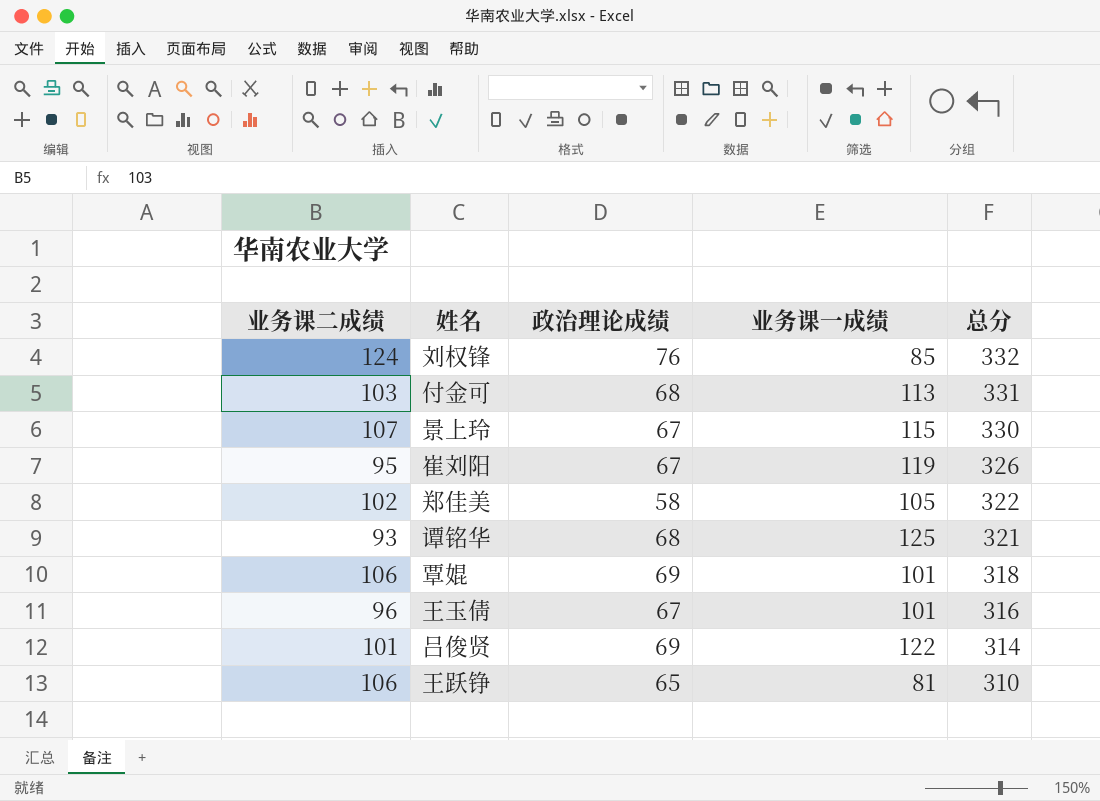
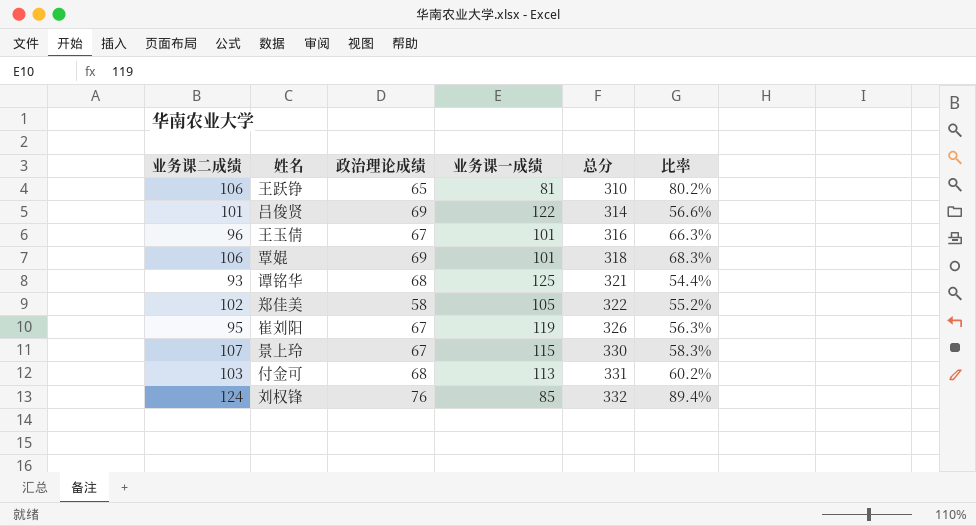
row order: 总分 descending -> 总分 ascending
column 比率 | formula: none -> [政治理论成绩] / [业务课一成绩]

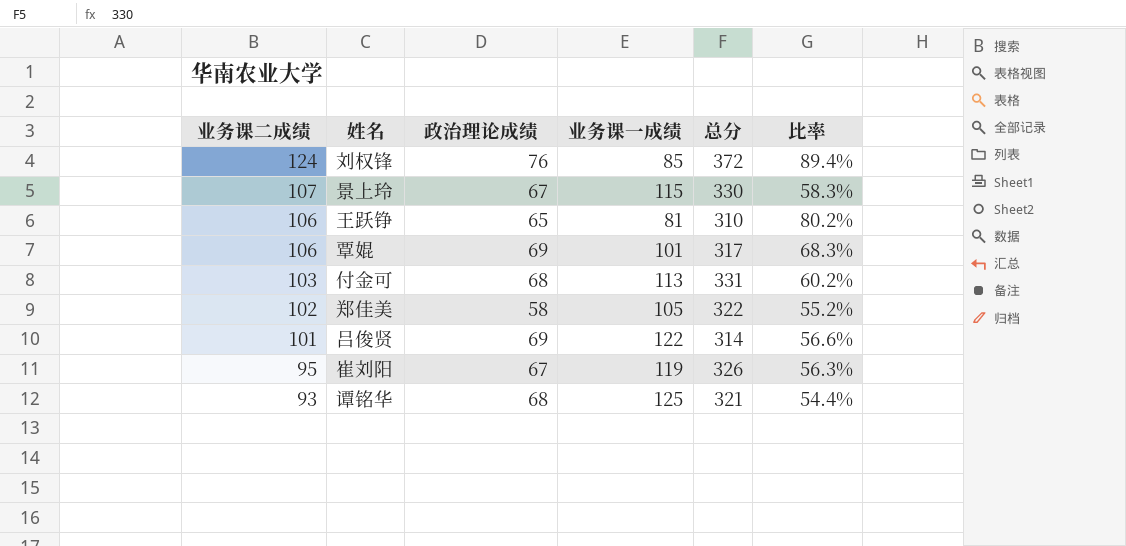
row order: 总分 ascending -> 业务课二成绩 descending
row 王玉倩: 96 | 67 | 101 | 316 | 66.3% -> none
刘权锋 | 总分: 332 -> 372
覃婫 | 总分: 318 -> 317

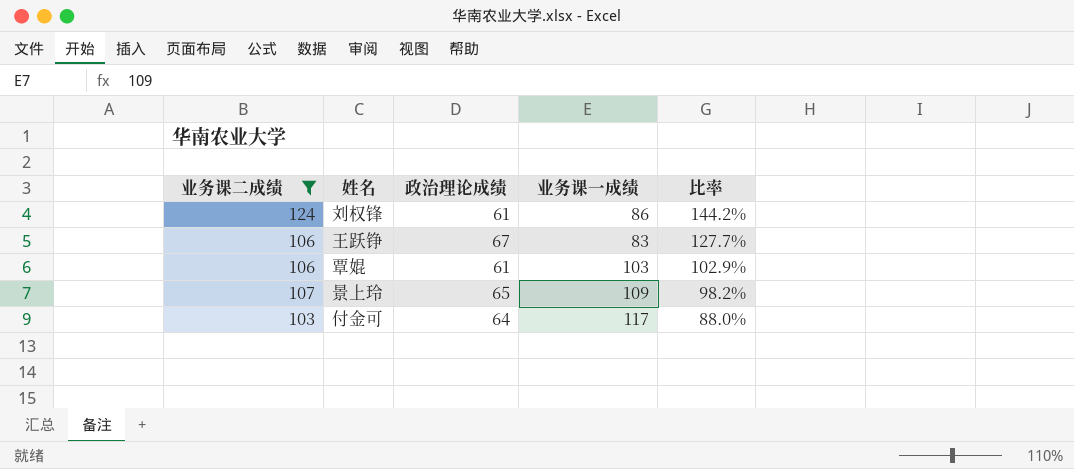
filter: none -> 业务课二成绩 >= 103
row order: 业务课二成绩 descending -> 比率 descending
column 总分 | position: 5 -> none
column 比率 | formula: [政治理论成绩] / [业务课一成绩] -> [业务课二成绩] / [业务课一成绩]
刘权锋 | 政治理论成绩: 76 -> 61
刘权锋 | 业务课一成绩: 85 -> 86
王跃铮 | 政治理论成绩: 65 -> 67
王跃铮 | 业务课一成绩: 81 -> 83
覃婫 | 政治理论成绩: 69 -> 61
覃婫 | 业务课一成绩: 101 -> 103
景上玲 | 政治理论成绩: 67 -> 65
景上玲 | 业务课一成绩: 115 -> 109
付金可 | 政治理论成绩: 68 -> 64
付金可 | 业务课一成绩: 113 -> 117

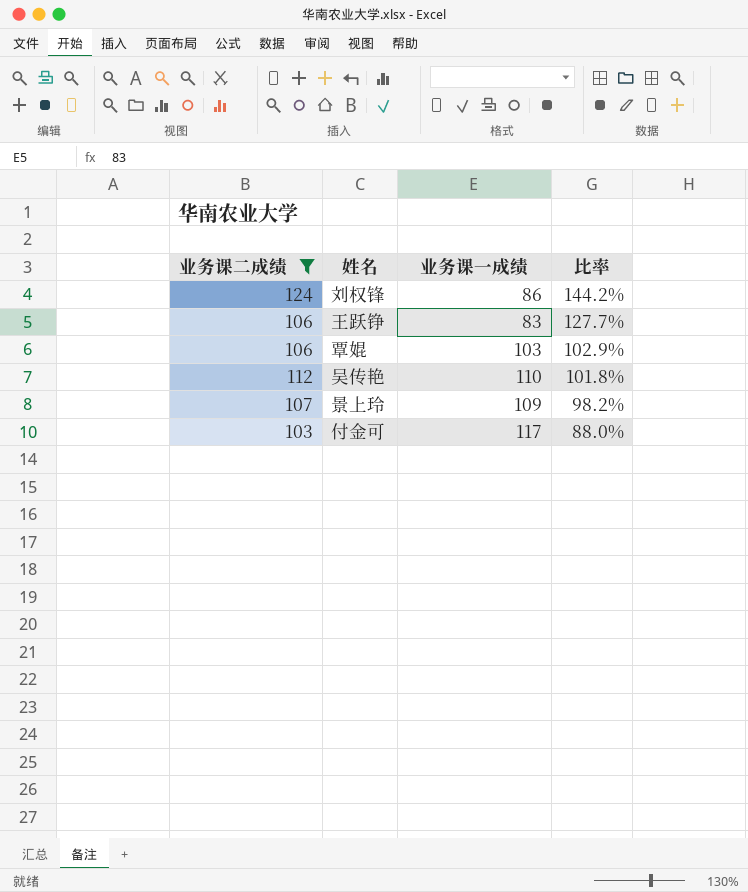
column 政治理论成绩 | position: 3 -> none
row 吴传艳: none -> 112 | 110 | 101.8%

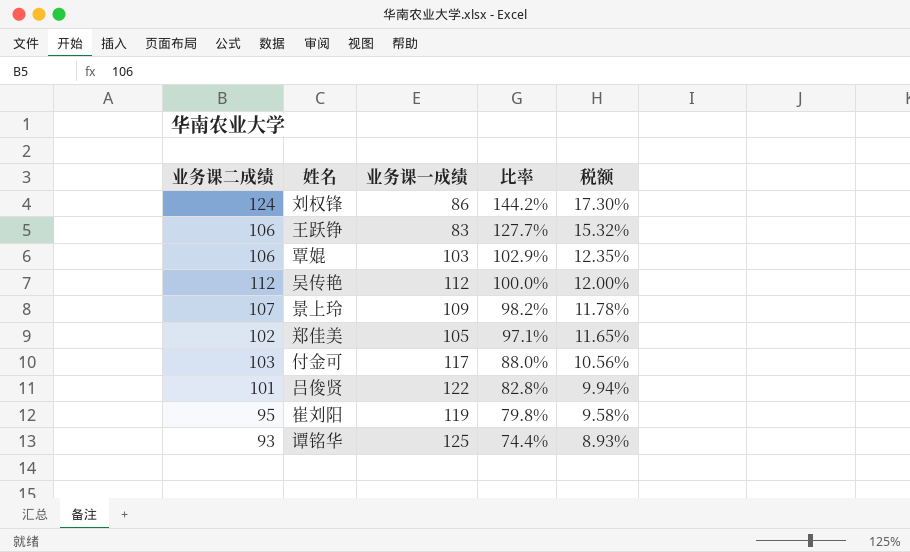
filter: 业务课二成绩 >= 103 -> none
column 税额 | formula: none -> [比率] * 0.12
吴传艳 | 业务课一成绩: 110 -> 112
吴传艳 | 比率: 101.8% -> 100.0%

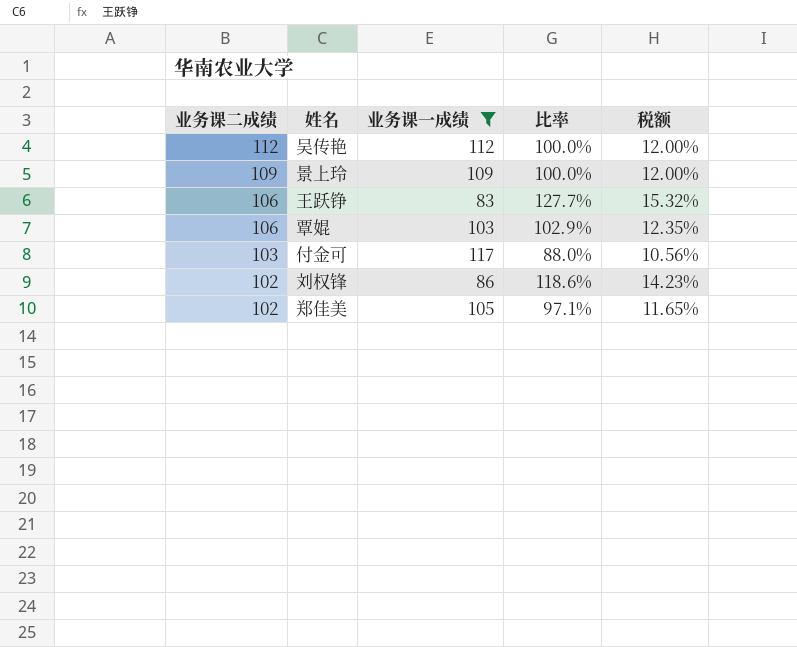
filter: none -> 业务课一成绩 <= 117
row order: 比率 descending -> 业务课二成绩 descending
景上玲 | 业务课二成绩: 107 -> 109
景上玲 | 比率: 98.2% -> 100.0%
景上玲 | 税额: 11.78% -> 12.00%
刘权锋 | 业务课二成绩: 124 -> 102
刘权锋 | 比率: 144.2% -> 118.6%
刘权锋 | 税额: 17.30% -> 14.23%

